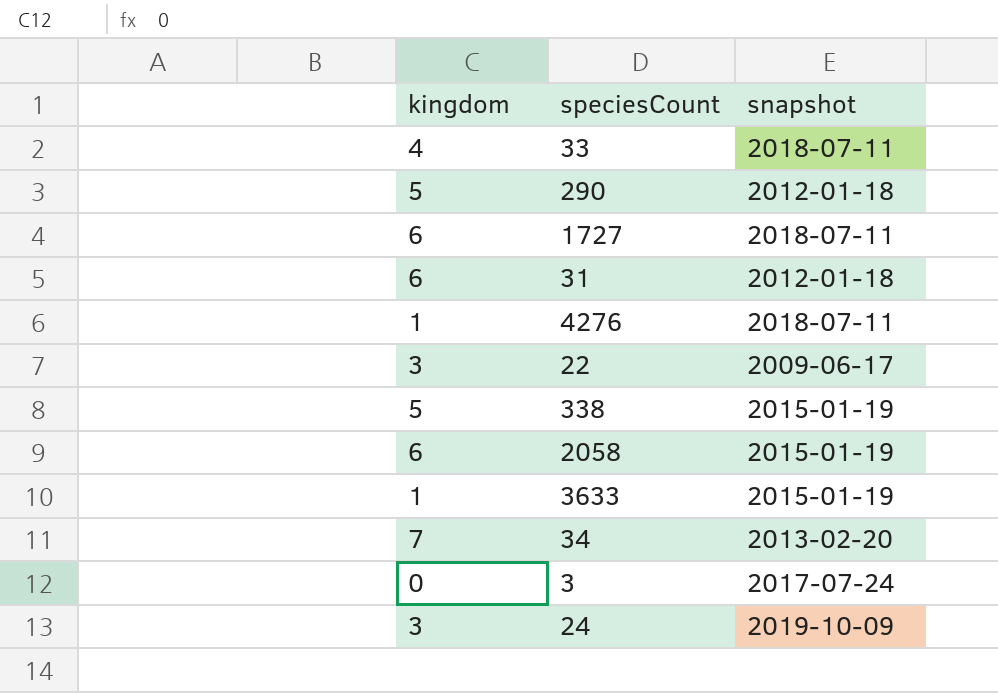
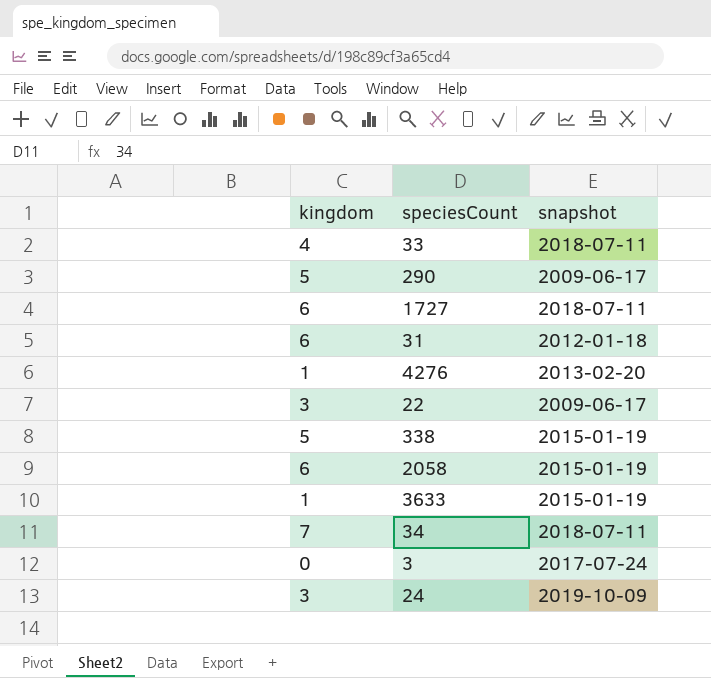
290 | snapshot: 2012-01-18 -> 2009-06-17
4276 | snapshot: 2018-07-11 -> 2013-02-20
34 | snapshot: 2013-02-20 -> 2018-07-11

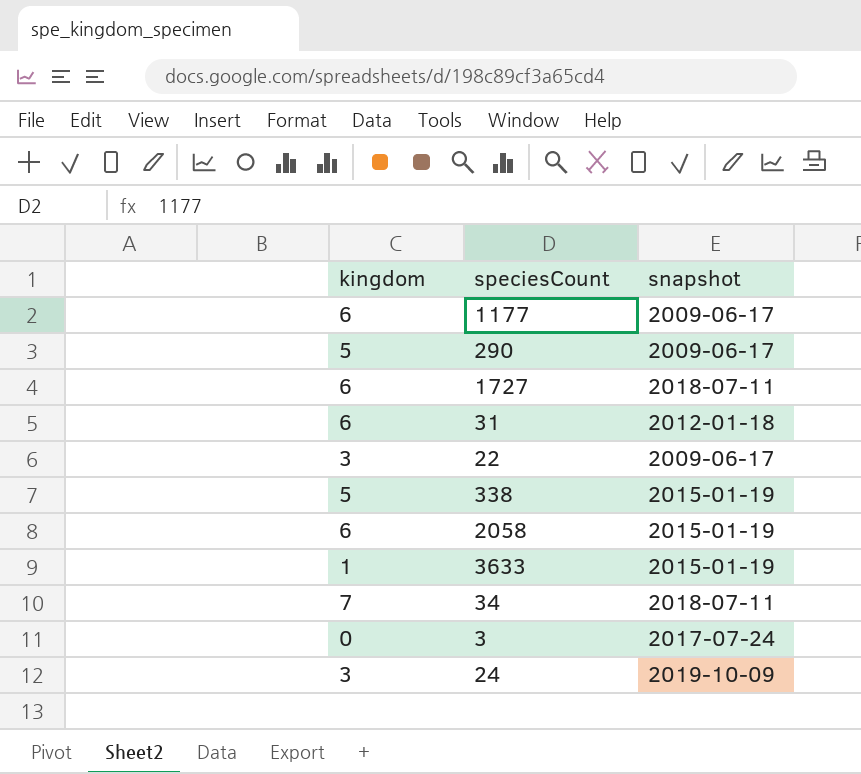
row 33: 4 | 2018-07-11 -> none
row 4276: 1 | 2013-02-20 -> none
row 1177: none -> 6 | 2009-06-17

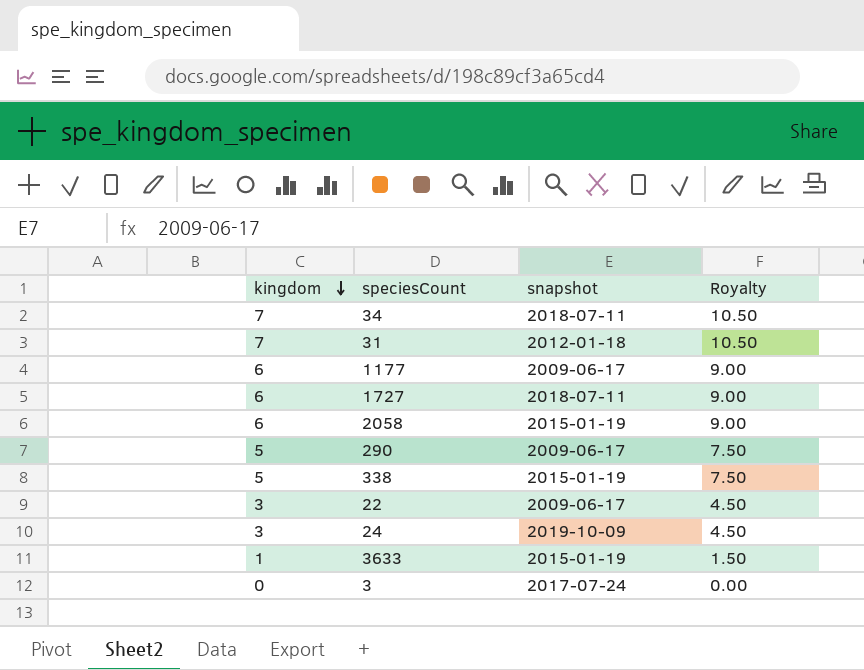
row order: none -> kingdom descending
column Royalty | formula: none -> [kingdom] * 1.5
31 | kingdom: 6 -> 7

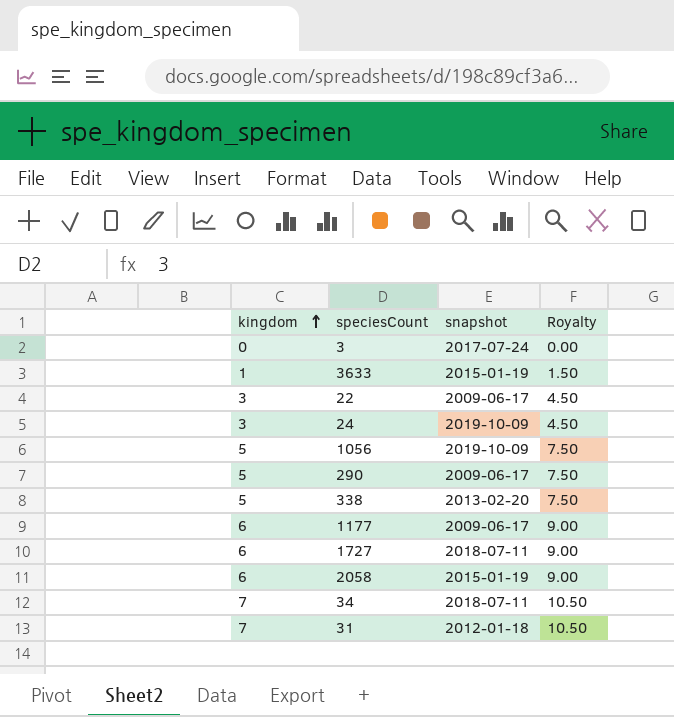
row order: kingdom descending -> kingdom ascending
row 1056: none -> 5 | 2019-10-09 | 7.50
338 | snapshot: 2015-01-19 -> 2013-02-20

